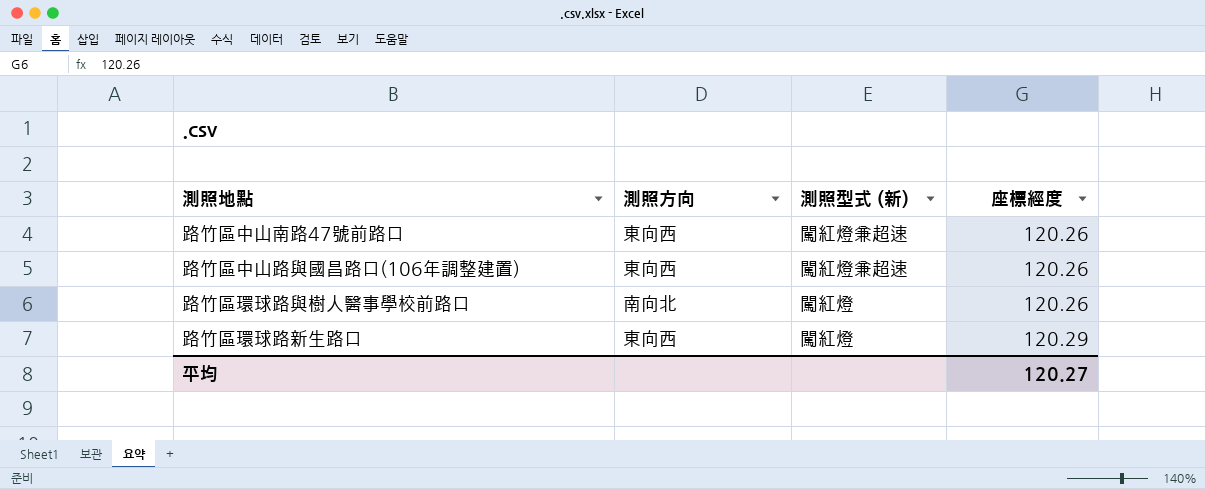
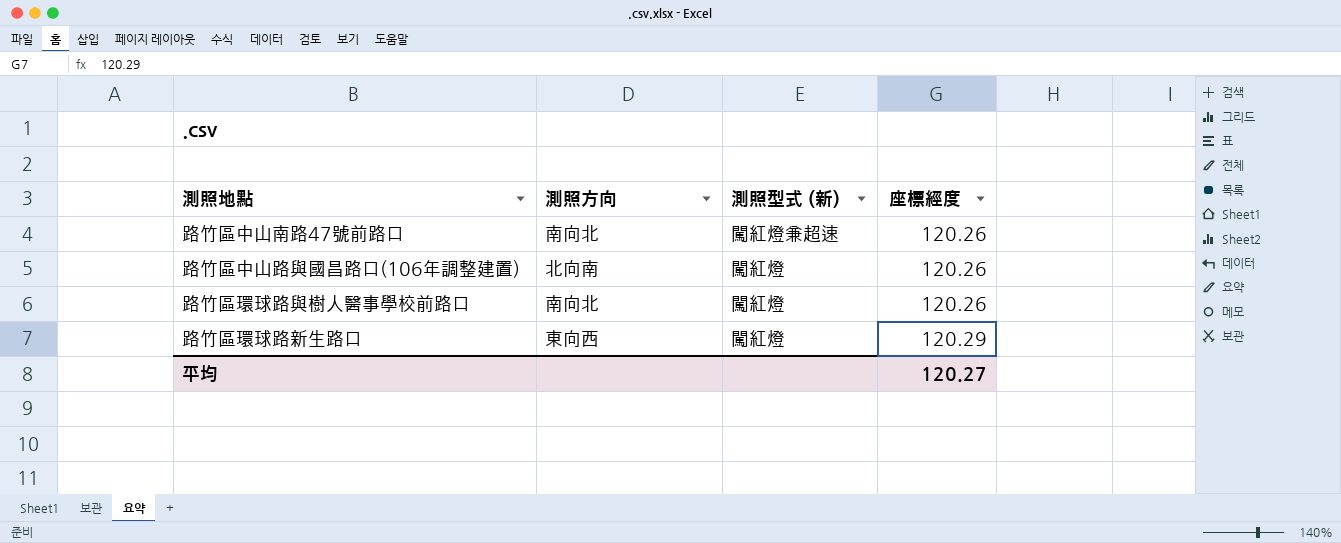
路竹區中山南路47號前路口 | 測照方向: 東向西 -> 南向北
路竹區中山路與國昌路口(106年調整建置) | 測照方向: 東向西 -> 北向南
路竹區中山路與國昌路口(106年調整建置) | 測照型式 (新): 闖紅燈兼超速 -> 闖紅燈

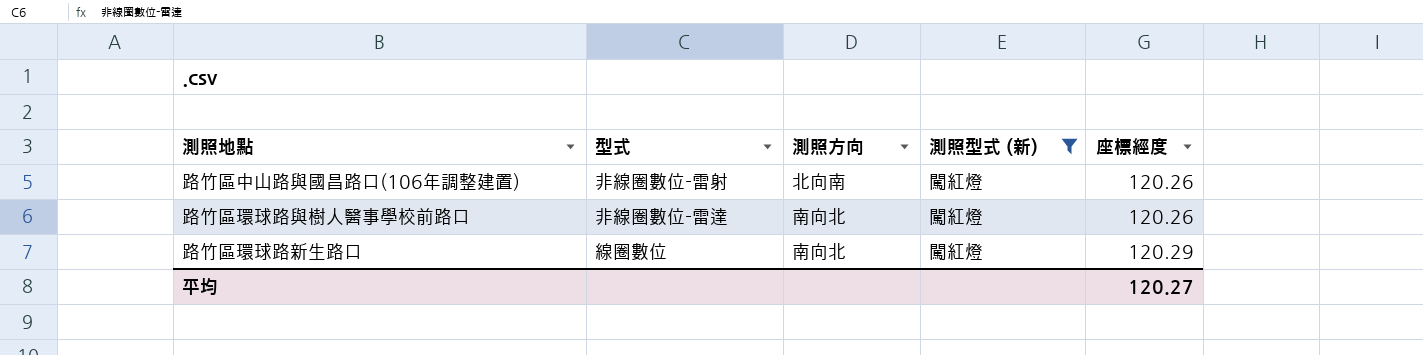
filter: none -> 測照型式 (新) = 闖紅燈
column 型式 | position: none -> 2
路竹區環球路新生路口 | 測照方向: 東向西 -> 南向北

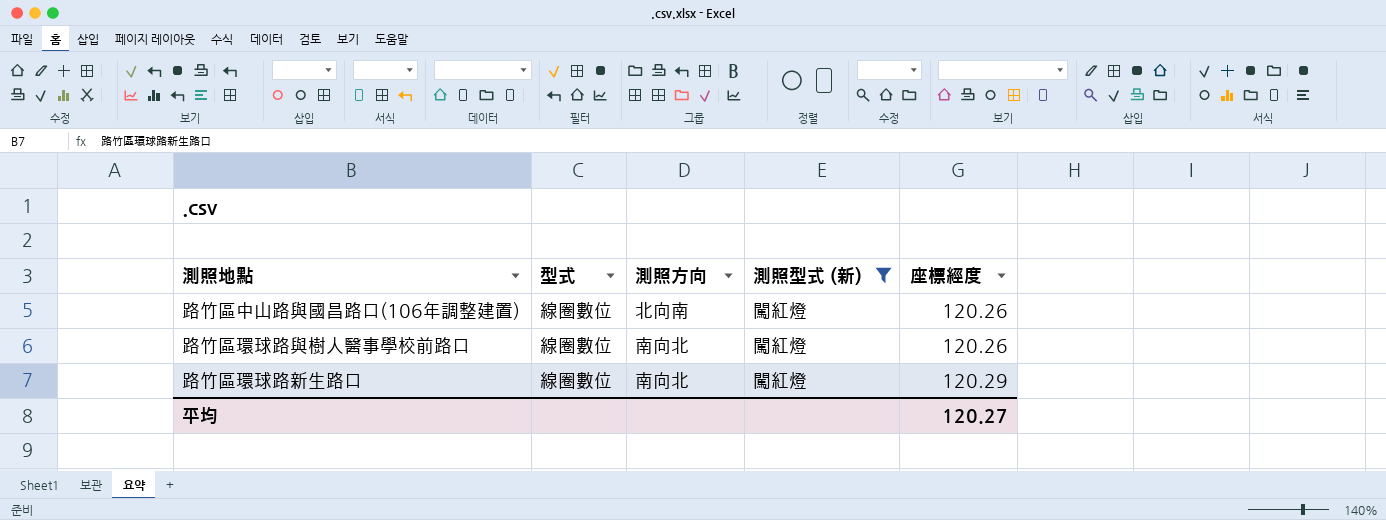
路竹區中山路與國昌路口(106年調整建置) | 型式: 非線圈數位-雷射 -> 線圈數位
路竹區環球路與樹人醫事學校前路口 | 型式: 非線圈數位-雷達 -> 線圈數位

